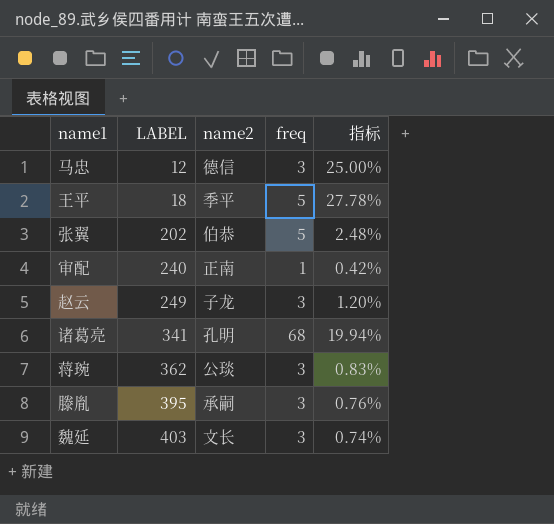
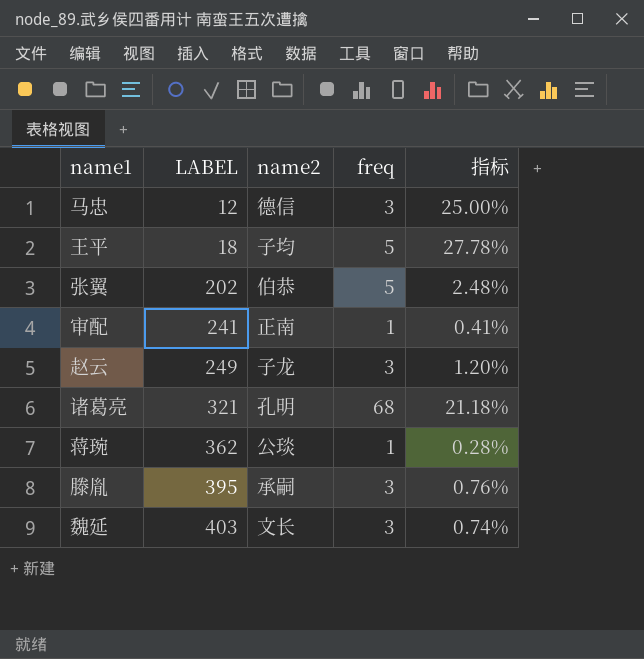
王平 | name2: 季平 -> 子均
审配 | LABEL: 240 -> 241
审配 | 指标: 0.42% -> 0.41%
诸葛亮 | LABEL: 341 -> 321
诸葛亮 | 指标: 19.94% -> 21.18%
蒋琬 | freq: 3 -> 1
蒋琬 | 指标: 0.83% -> 0.28%

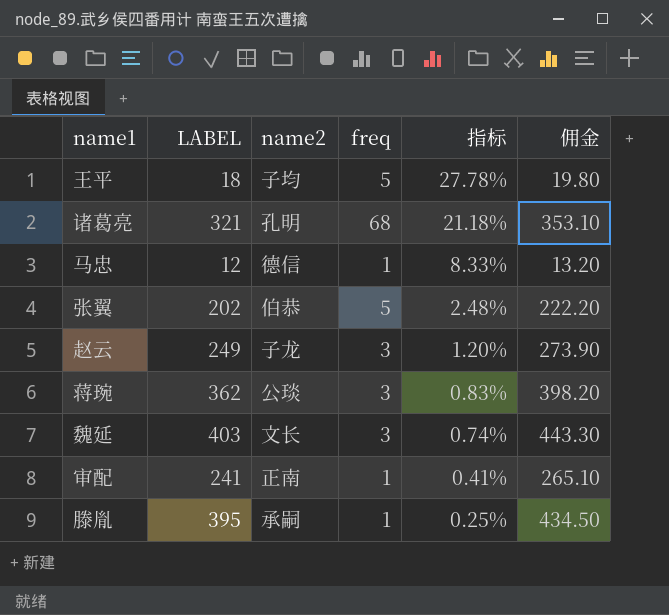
row order: LABEL ascending -> 指标 descending
column 佣金 | formula: none -> [LABEL] * 1.1
马忠 | freq: 3 -> 1
马忠 | 指标: 25.00% -> 8.33%
蒋琬 | freq: 1 -> 3
蒋琬 | 指标: 0.28% -> 0.83%
滕胤 | freq: 3 -> 1
滕胤 | 指标: 0.76% -> 0.25%

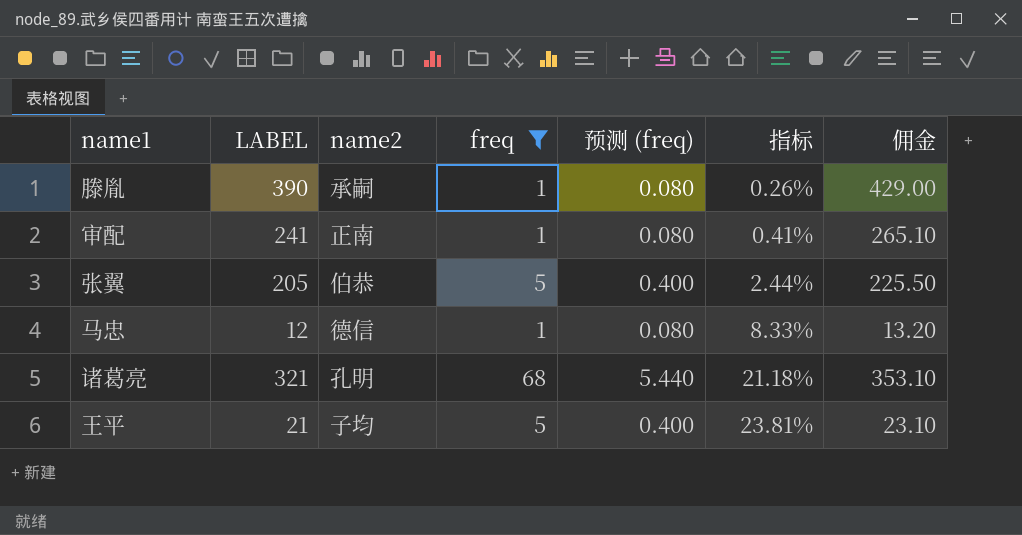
filter: none -> freq != 3
row order: 指标 descending -> 指标 ascending
column 预测 (freq) | formula: none -> [freq] * 0.08
滕胤 | LABEL: 395 -> 390
滕胤 | 指标: 0.25% -> 0.26%
滕胤 | 佣金: 434.50 -> 429.00
张翼 | LABEL: 202 -> 205
张翼 | 指标: 2.48% -> 2.44%
张翼 | 佣金: 222.20 -> 225.50
王平 | LABEL: 18 -> 21
王平 | 指标: 27.78% -> 23.81%
王平 | 佣金: 19.80 -> 23.10

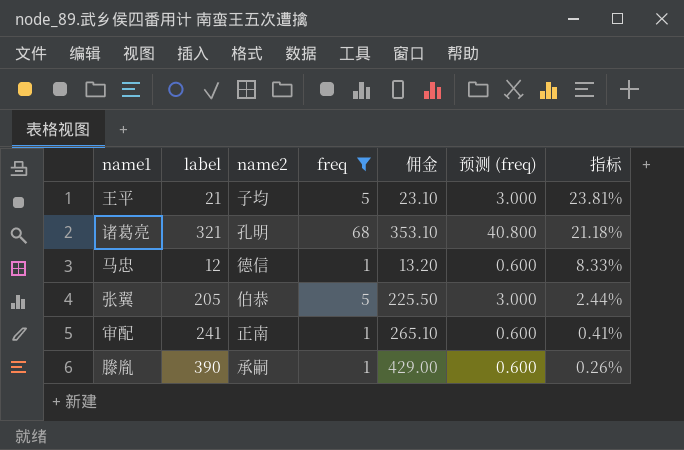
row order: 指标 ascending -> 指标 descending
column name: LABEL -> label
column 佣金 | position: 7 -> 5
column 预测 (freq) | formula: [freq] * 0.08 -> [freq] * 0.6

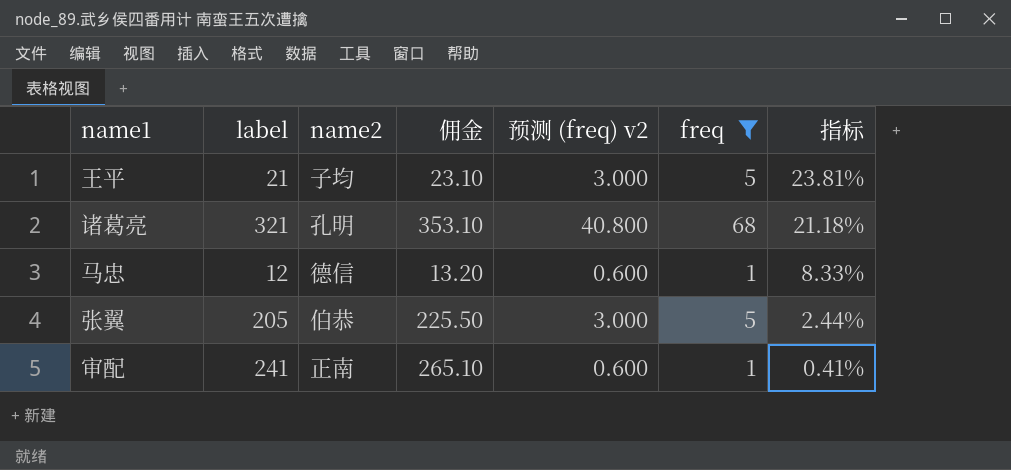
column name: 预测 (freq) -> 预测 (freq) v2
column freq | position: 4 -> 6
row 滕胤: 390 | 承嗣 | 1 | 429.00 | 0.600 | 0.26% -> none

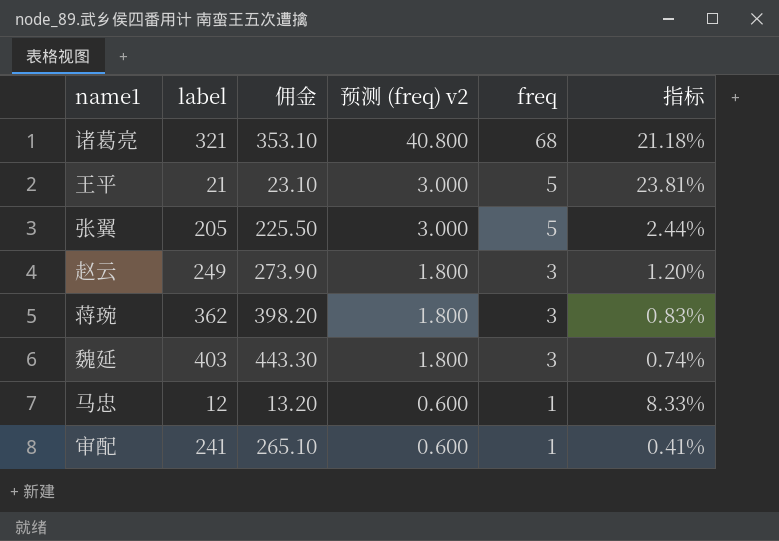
filter: freq != 3 -> none
row order: 指标 descending -> 预测 (freq) v2 descending
column name2 | position: 3 -> none

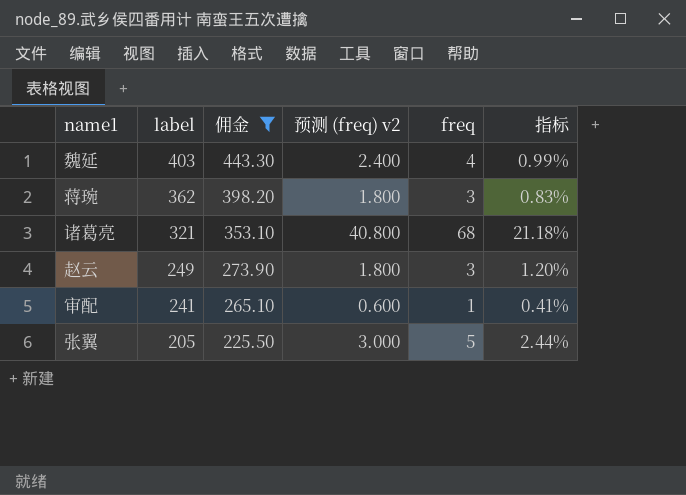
filter: none -> 佣金 >= 225.50
row order: 预测 (freq) v2 descending -> label descending
魏延 | 预测 (freq) v2: 1.800 -> 2.400
魏延 | freq: 3 -> 4
魏延 | 指标: 0.74% -> 0.99%

